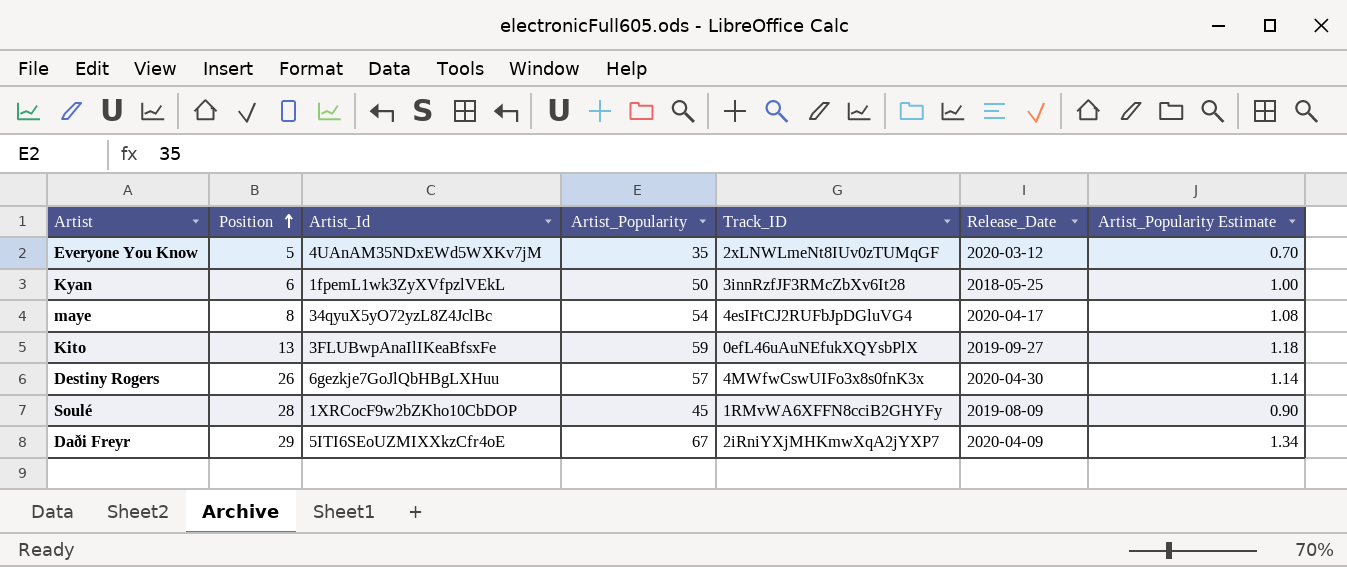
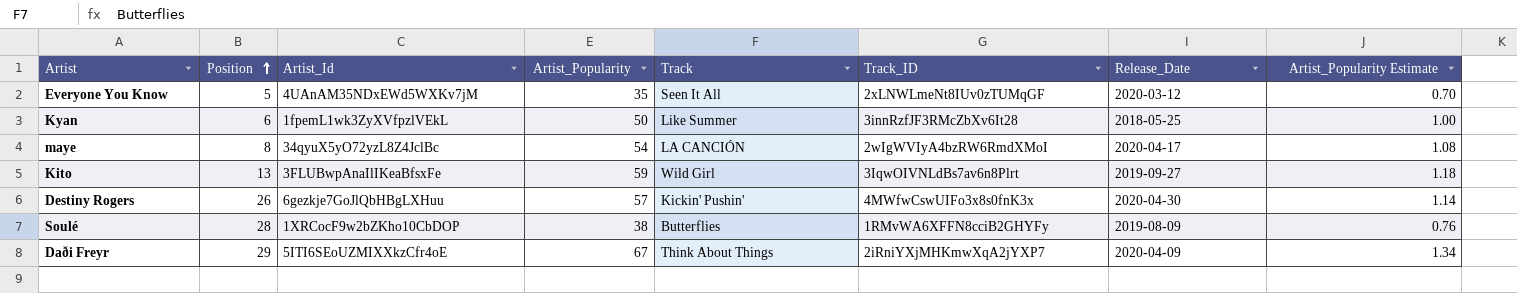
column Track | position: none -> 5
maye | Track_ID: 4esIFtCJ2RUFbJpDGluVG4 -> 2wIgWVIyA4bzRW6RmdXMoI
Kito | Track_ID: 0efL46uAuNEfukXQYsbPlX -> 3IqwOIVNLdBs7av6n8Plrt
Soulé | Artist_Popularity: 45 -> 38
Soulé | Artist_Popularity Estimate: 0.90 -> 0.76

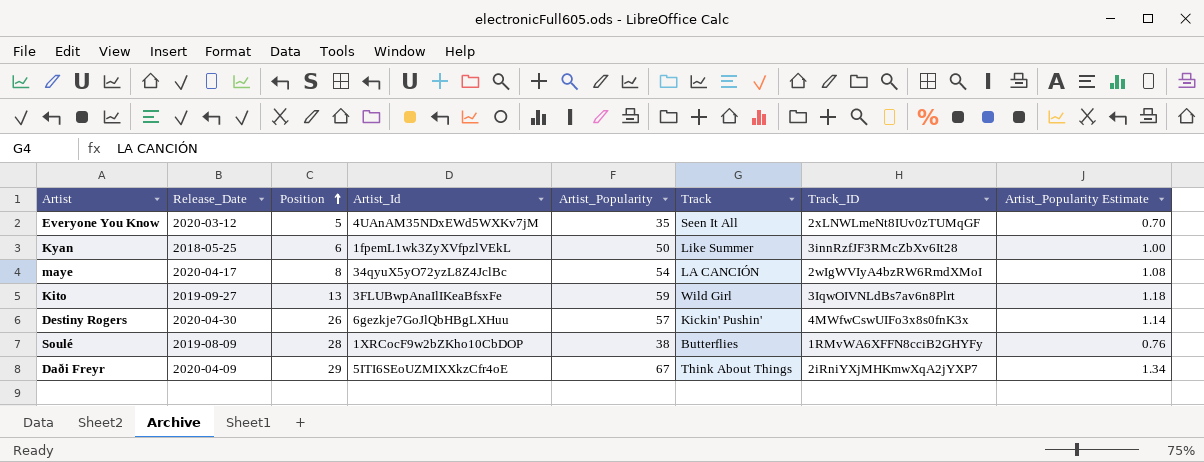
column Release_Date | position: 7 -> 2

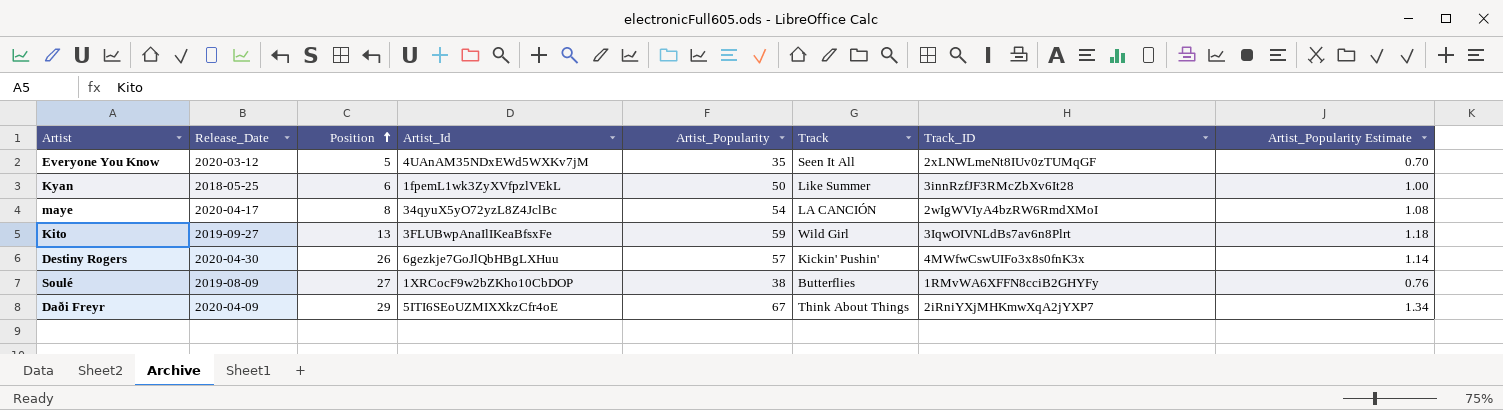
Soulé | Position: 28 -> 27

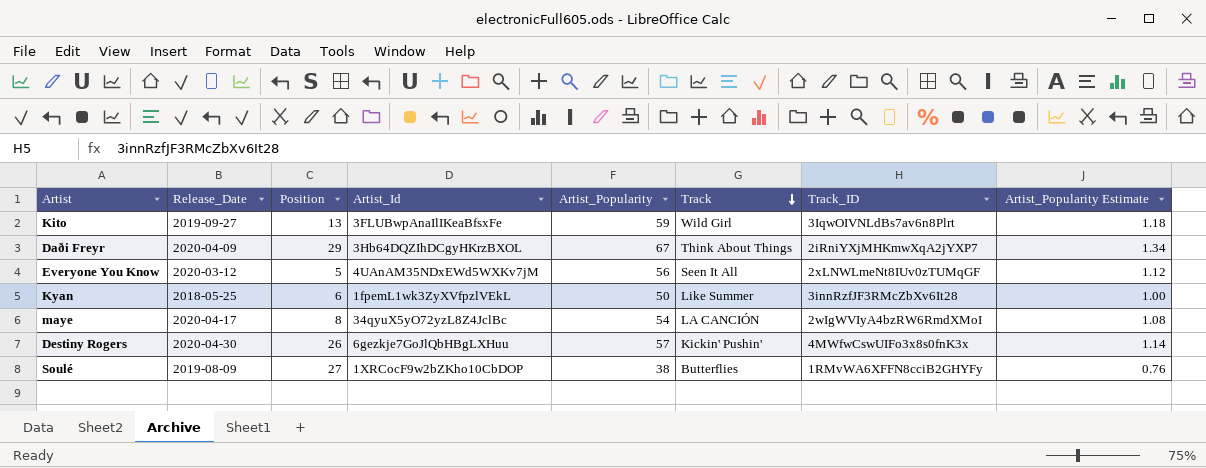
row order: Position ascending -> Track descending
Daði Freyr | Artist_Id: 5ITI6SEoUZMIXXkzCfr4oE -> 3Hb64DQZIhDCgyHKrzBXOL
Everyone You Know | Artist_Popularity: 35 -> 56
Everyone You Know | Artist_Popularity Estimate: 0.70 -> 1.12

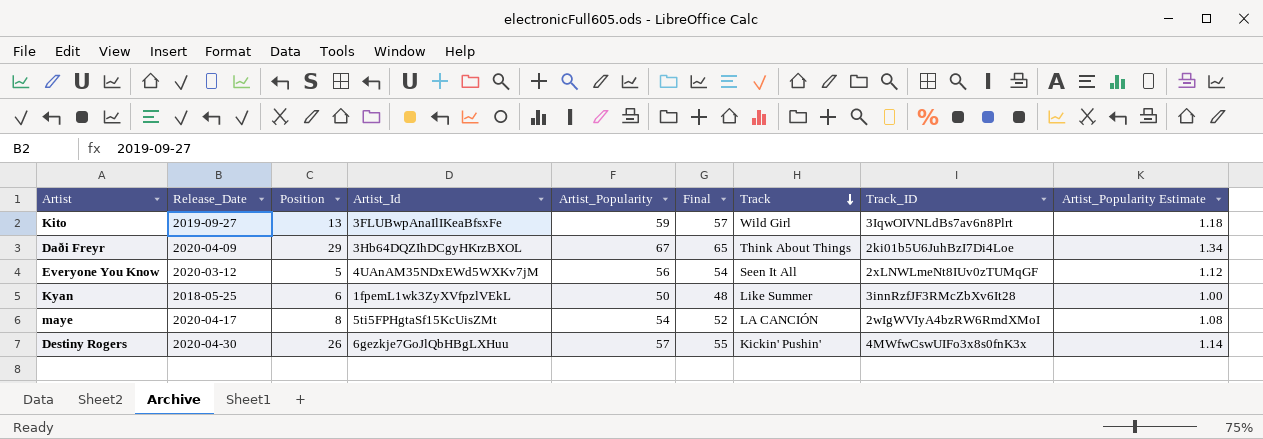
column Final | formula: none -> [Artist_Popularity] - 2
row Soulé: 2019-08-09 | 27 | 1XRCocF9w2bZKho10CbDOP | 38 | Butterflies | 1RMvWA6XFFN8cciB2GHYFy | 0.76 -> none
Daði Freyr | Track_ID: 2iRniYXjMHKmwXqA2jYXP7 -> 2ki01b5U6JuhBzI7Di4Loe
maye | Artist_Id: 34qyuX5yO72yzL8Z4JclBc -> 5ti5FPHgtaSf15KcUisZMt

